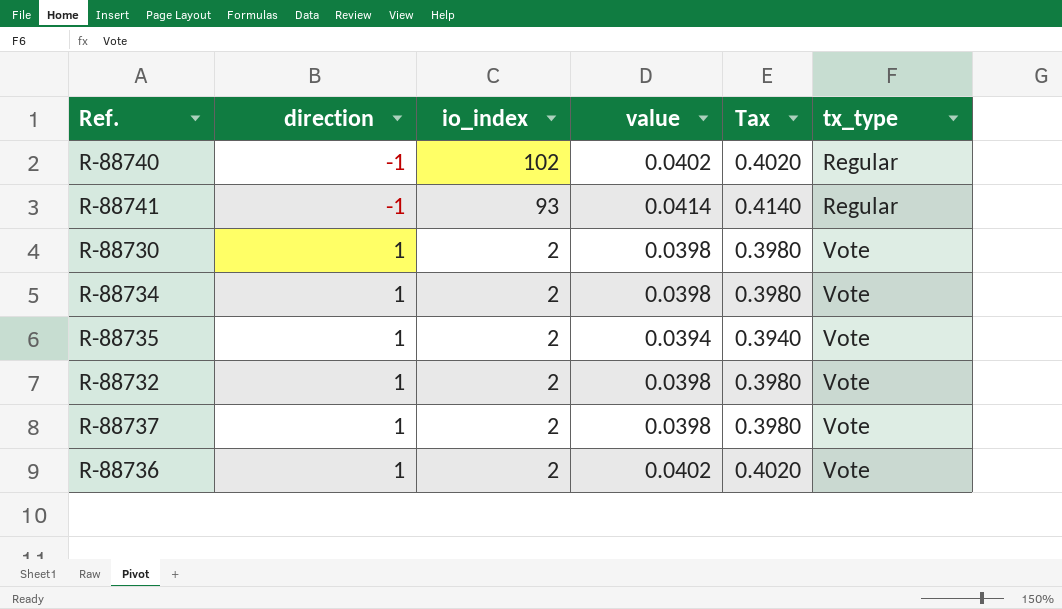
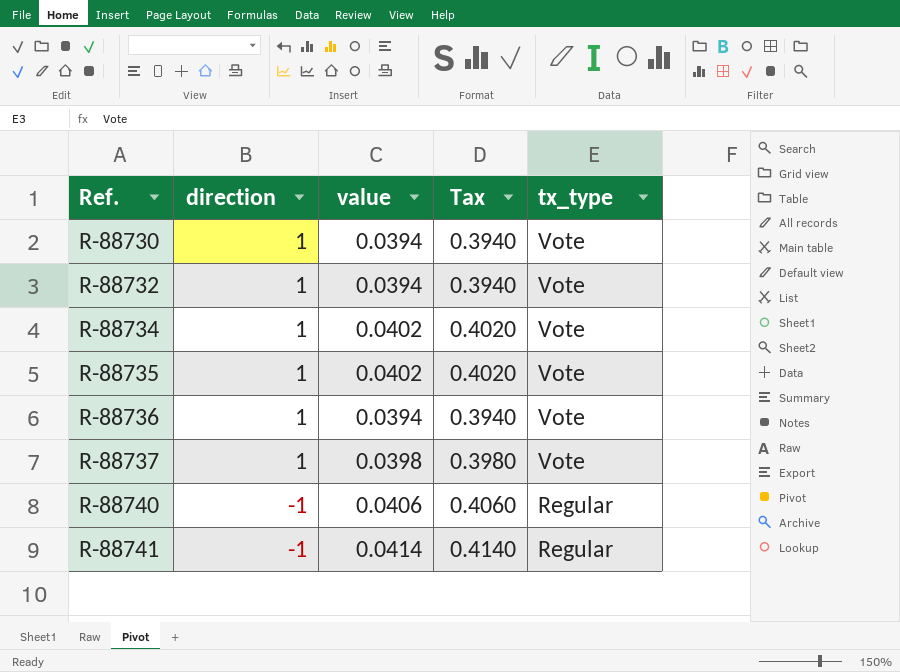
row order: direction ascending -> Ref. ascending
column io_index | position: 3 -> none
R-88730 | value: 0.0398 -> 0.0394
R-88730 | Tax: 0.3980 -> 0.3940
R-88732 | value: 0.0398 -> 0.0394
R-88732 | Tax: 0.3980 -> 0.3940
R-88734 | value: 0.0398 -> 0.0402
R-88734 | Tax: 0.3980 -> 0.4020
R-88735 | value: 0.0394 -> 0.0402
R-88735 | Tax: 0.3940 -> 0.4020
R-88736 | value: 0.0402 -> 0.0394
R-88736 | Tax: 0.4020 -> 0.3940
R-88740 | value: 0.0402 -> 0.0406
R-88740 | Tax: 0.4020 -> 0.4060

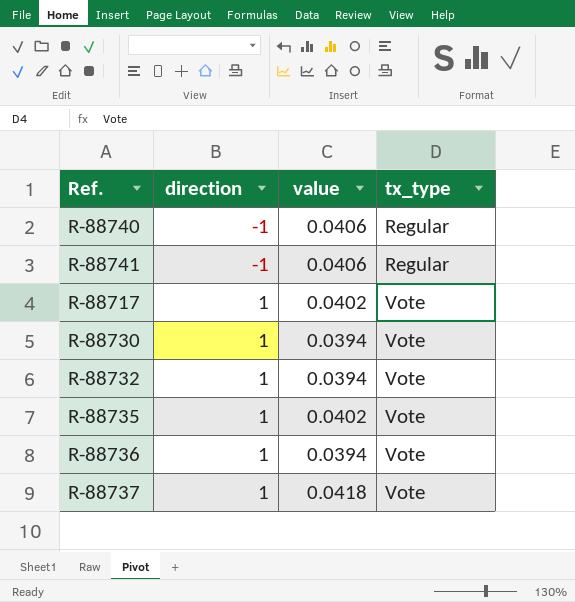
row order: Ref. ascending -> direction ascending
column Tax | formula: [value] * 10 -> none
row R-88734: 1 | 0.0402 | 0.4020 | Vote -> none
R-88741 | value: 0.0414 -> 0.0406
row R-88717: none -> 1 | 0.0402 | Vote
R-88737 | value: 0.0398 -> 0.0418

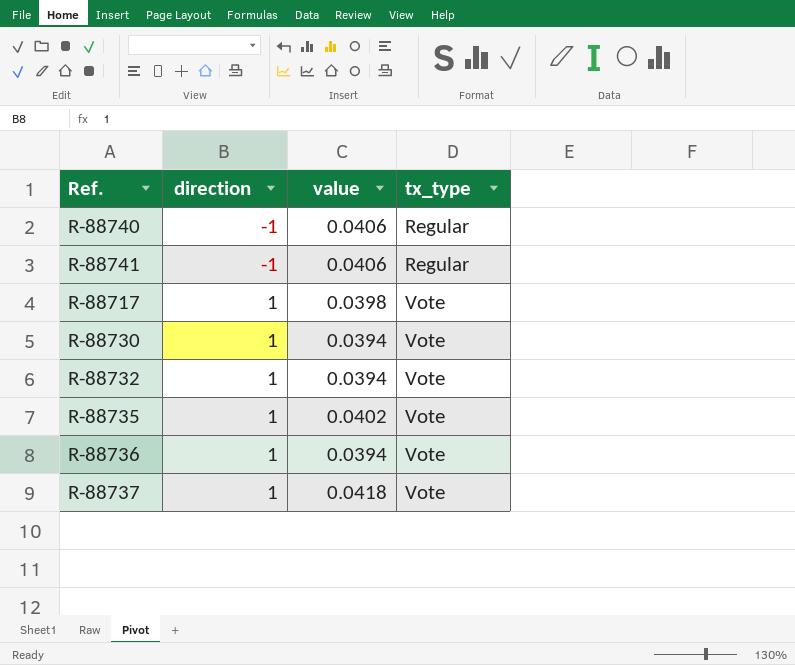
R-88717 | value: 0.0402 -> 0.0398

